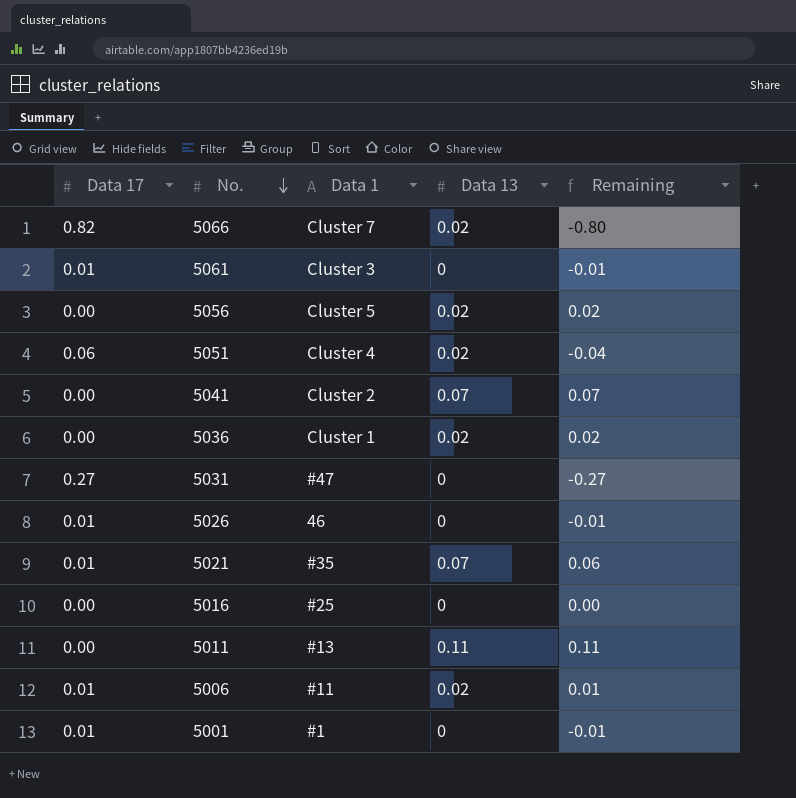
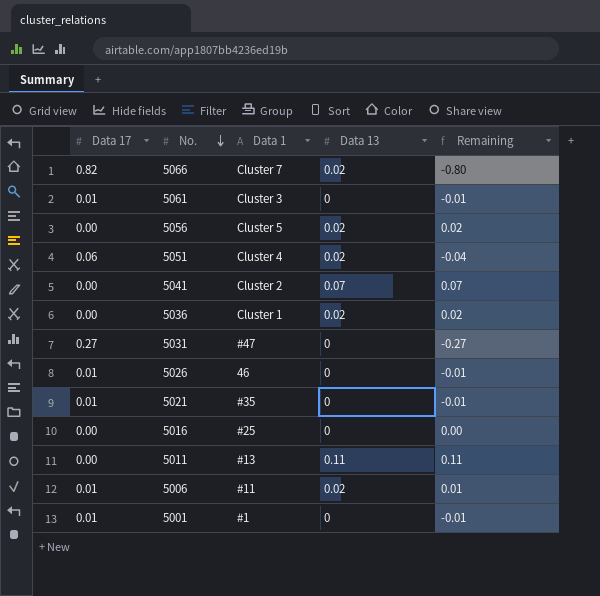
5021 | Data 13: 0.07 -> 0
5021 | Remaining: 0.06 -> -0.01

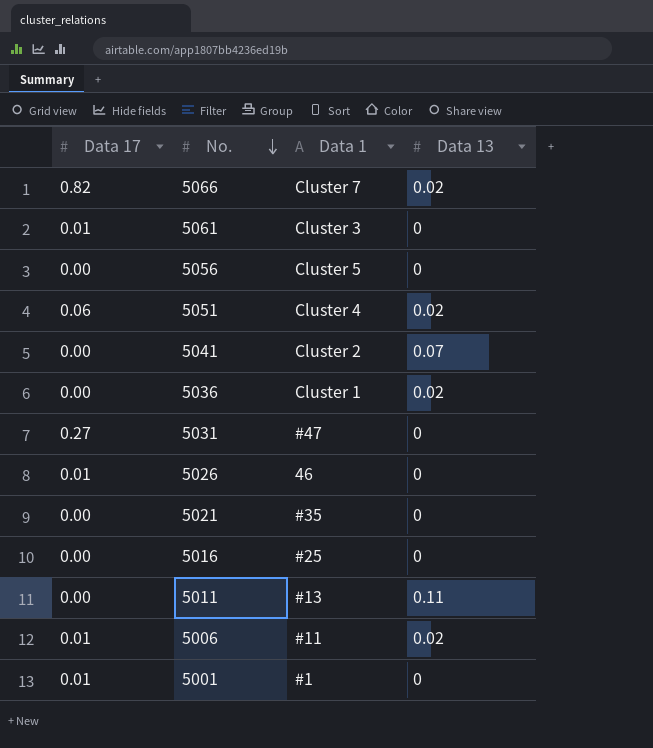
column Remaining | formula: [Data 13] - [Data 17] -> none
5056 | Data 13: 0.02 -> 0
5021 | Data 17: 0.01 -> 0.00

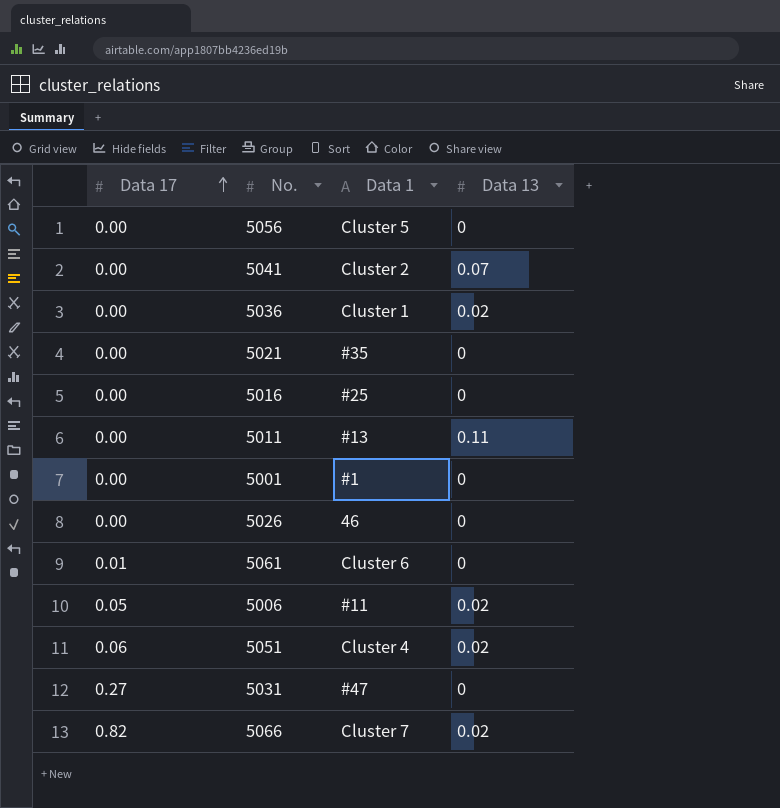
row order: No. descending -> Data 17 ascending
5001 | Data 17: 0.01 -> 0.00
5026 | Data 17: 0.01 -> 0.00
5061 | Data 1: Cluster 3 -> Cluster 6
5006 | Data 17: 0.01 -> 0.05

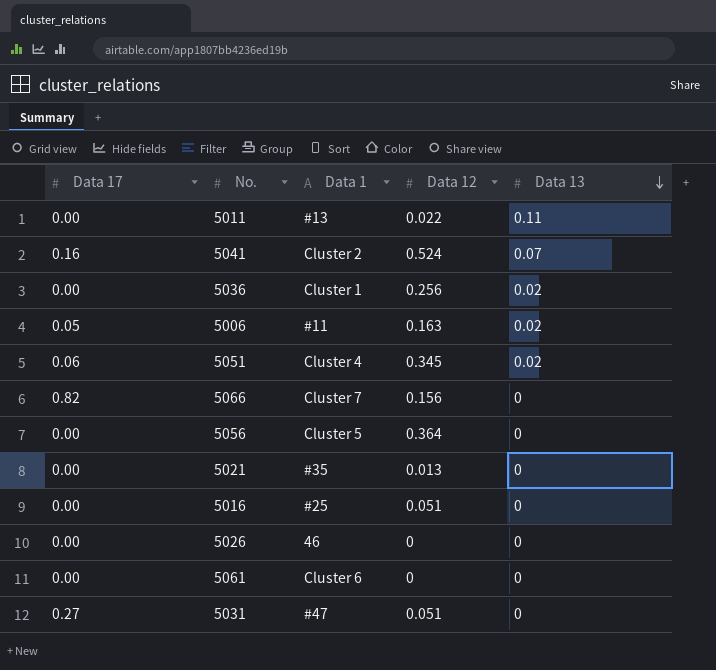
row order: Data 17 ascending -> Data 13 descending
column Data 12 | position: none -> 4
row 5001: 0.00 | #1 | 0 -> none
5041 | Data 17: 0.00 -> 0.16
5066 | Data 13: 0.02 -> 0
5061 | Data 17: 0.01 -> 0.00

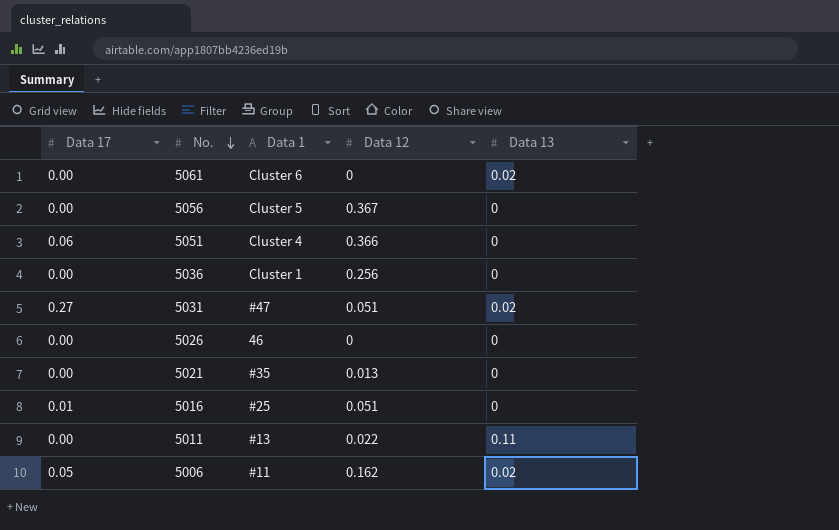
row order: Data 13 descending -> No. descending
row 5041: 0.16 | Cluster 2 | 0.524 | 0.07 -> none
row 5066: 0.82 | Cluster 7 | 0.156 | 0 -> none
5061 | Data 13: 0 -> 0.02
5056 | Data 12: 0.364 -> 0.367
5051 | Data 12: 0.345 -> 0.366
5051 | Data 13: 0.02 -> 0
5036 | Data 13: 0.02 -> 0
5031 | Data 13: 0 -> 0.02
5016 | Data 17: 0.00 -> 0.01
5006 | Data 12: 0.163 -> 0.162

